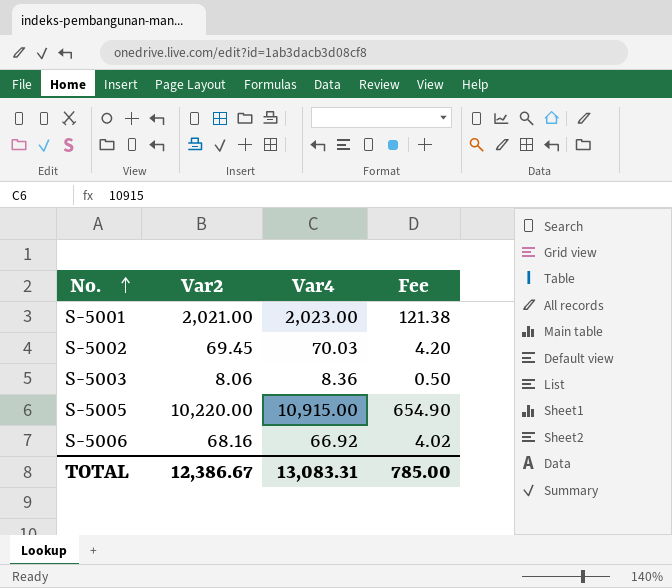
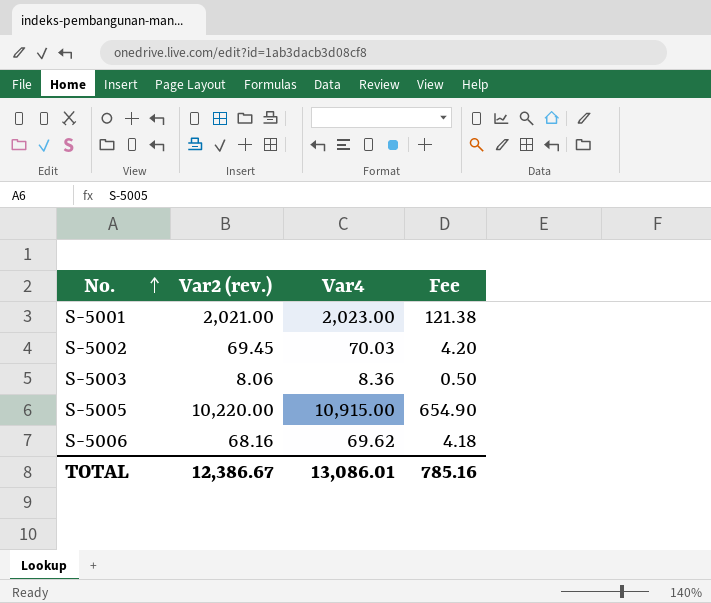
column name: Var2 -> Var2 (rev.)
S-5006 | Var4: 66.92 -> 69.62
S-5006 | Fee: 4.02 -> 4.18
TOTAL | Var4: 13,083.31 -> 13,086.01
TOTAL | Fee: 785.00 -> 785.16

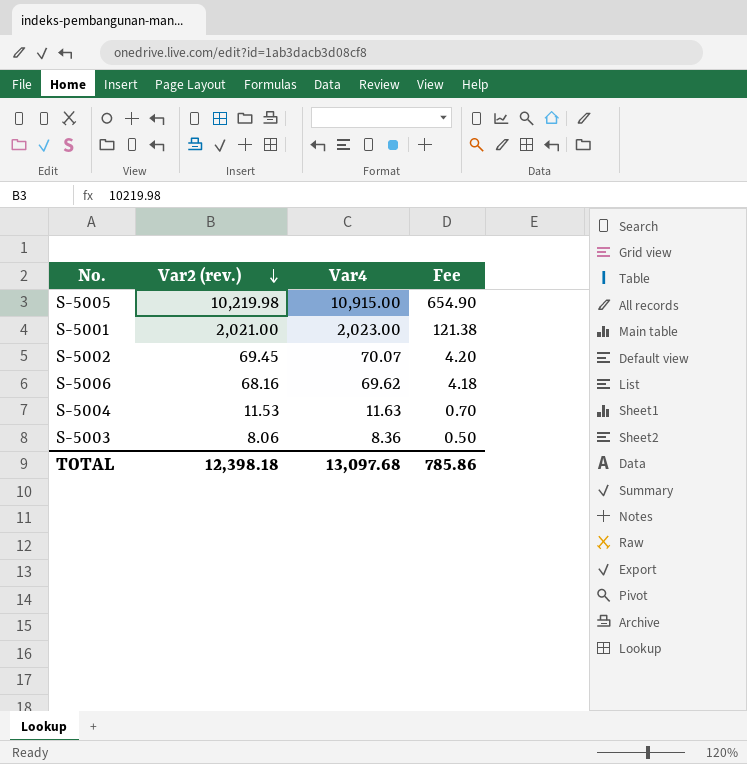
row order: No. ascending -> Var2 (rev.) descending
S-5005 | Var2 (rev.): 10,220.00 -> 10,219.98
S-5002 | Var4: 70.03 -> 70.07
row S-5004: none -> 11.53 | 11.63 | 0.70
TOTAL | Var2 (rev.): 12,386.67 -> 12,398.18
TOTAL | Var4: 13,086.01 -> 13,097.68
TOTAL | Fee: 785.16 -> 785.86

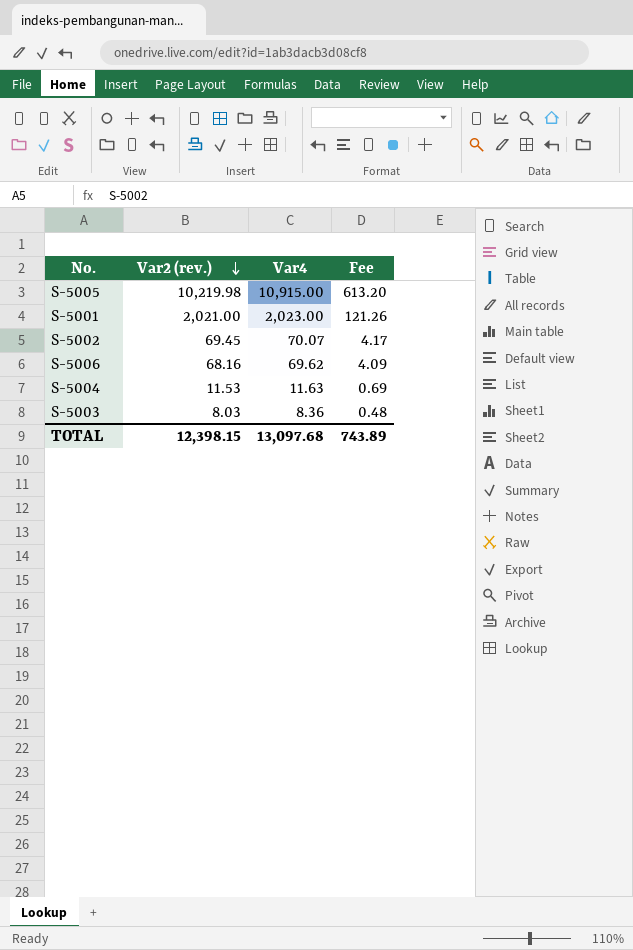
column Fee | formula: [Var4] * 0.06 -> [Var2 (rev.)] * 0.06
S-5003 | Var2 (rev.): 8.06 -> 8.03
TOTAL | Var2 (rev.): 12,398.18 -> 12,398.15
TOTAL | Fee: 785.86 -> 743.89

